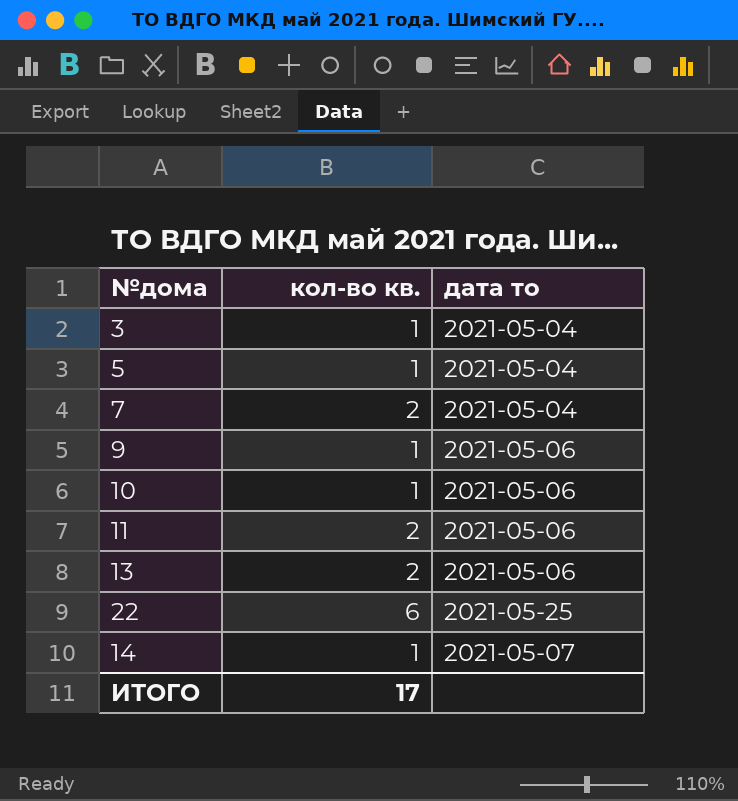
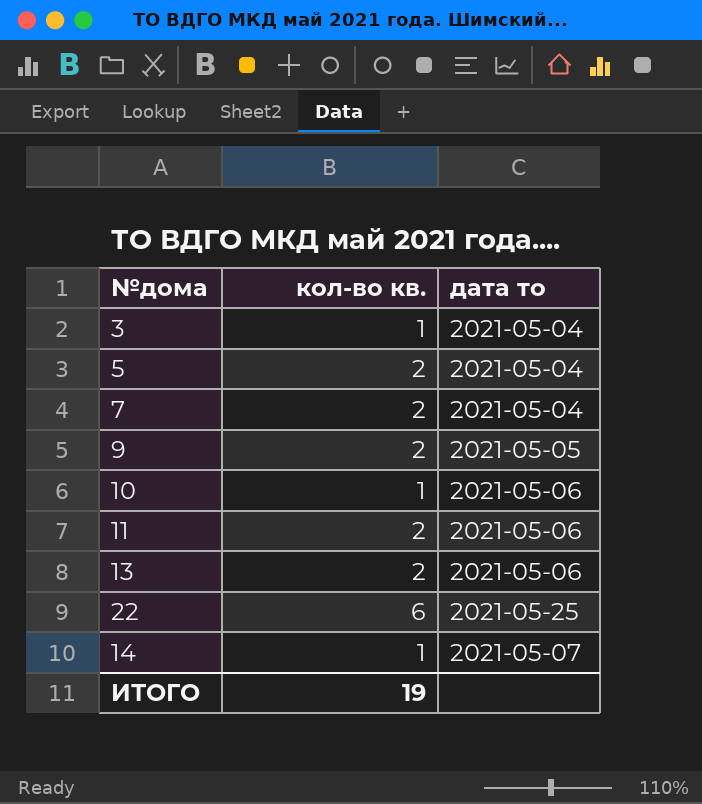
5 | кол-во кв.: 1 -> 2
9 | кол-во кв.: 1 -> 2
9 | дата то: 2021-05-06 -> 2021-05-05
ИТОГО | кол-во кв.: 17 -> 19

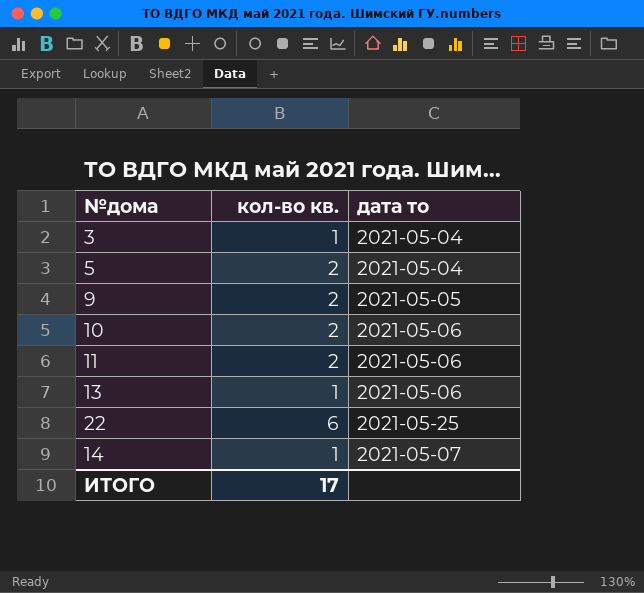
row 7: 2 | 2021-05-04 -> none
10 | кол-во кв.: 1 -> 2
13 | кол-во кв.: 2 -> 1
ИТОГО | кол-во кв.: 19 -> 17

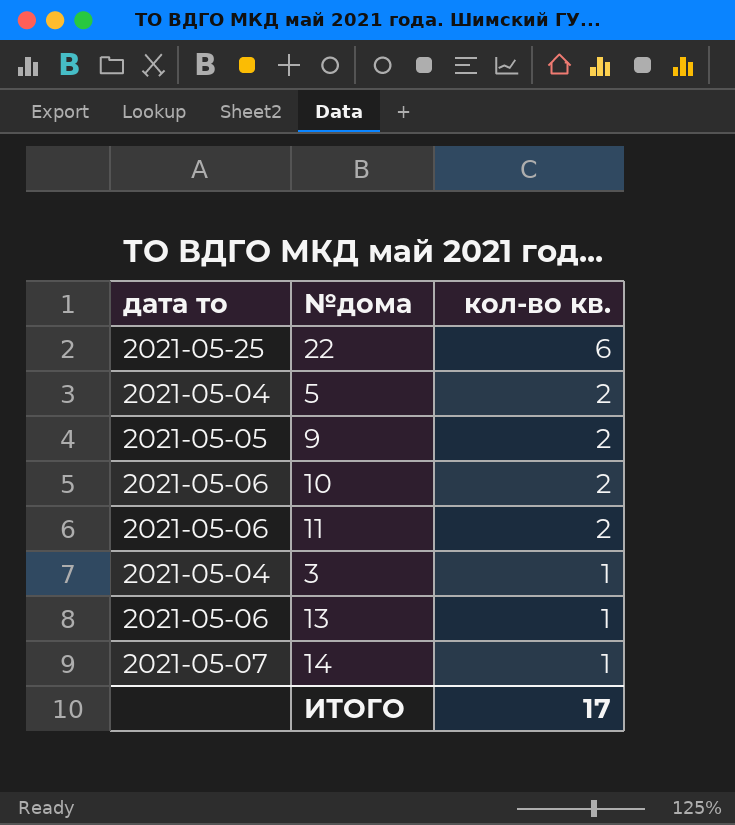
row order: none -> кол-во кв. descending
column дата то | position: 3 -> 1

